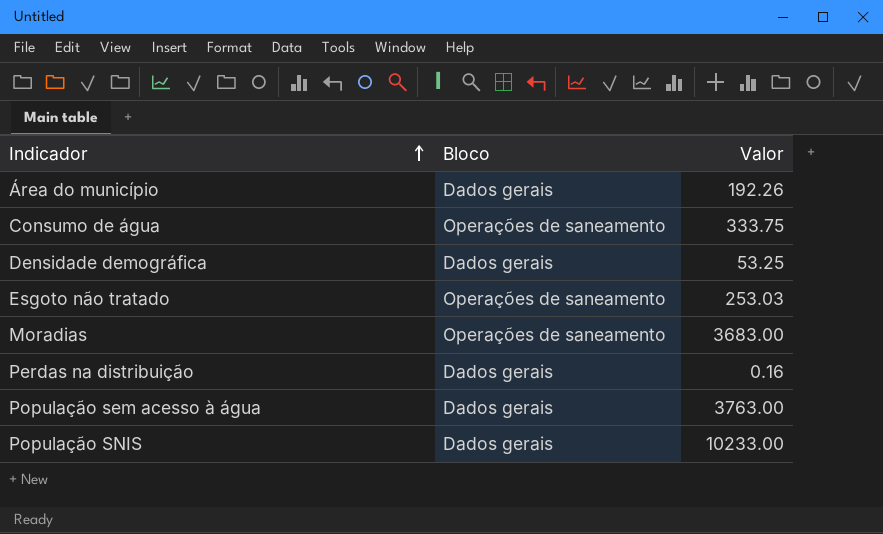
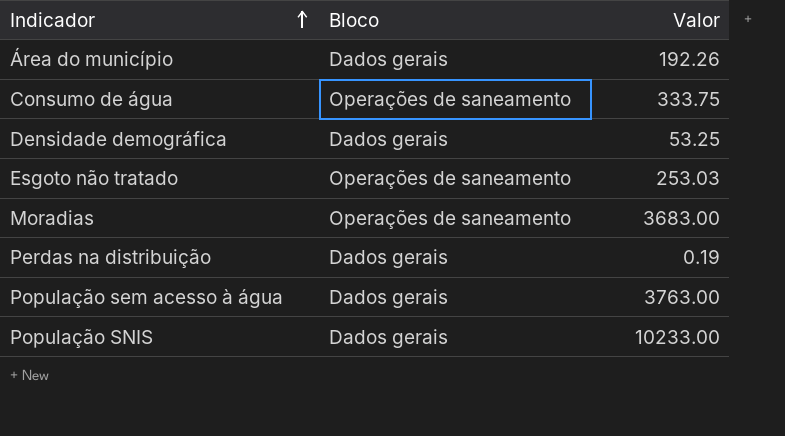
Perdas na distribuição | Valor: 0.16 -> 0.19

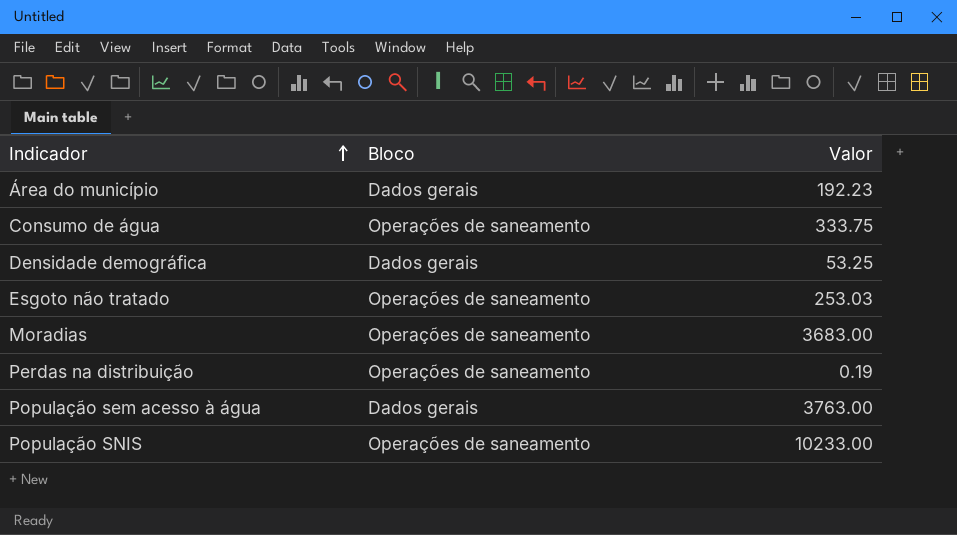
Área do município | Valor: 192.26 -> 192.23
Perdas na distribuição | Bloco: Dados gerais -> Operações de saneamento
População SNIS | Bloco: Dados gerais -> Operações de saneamento

